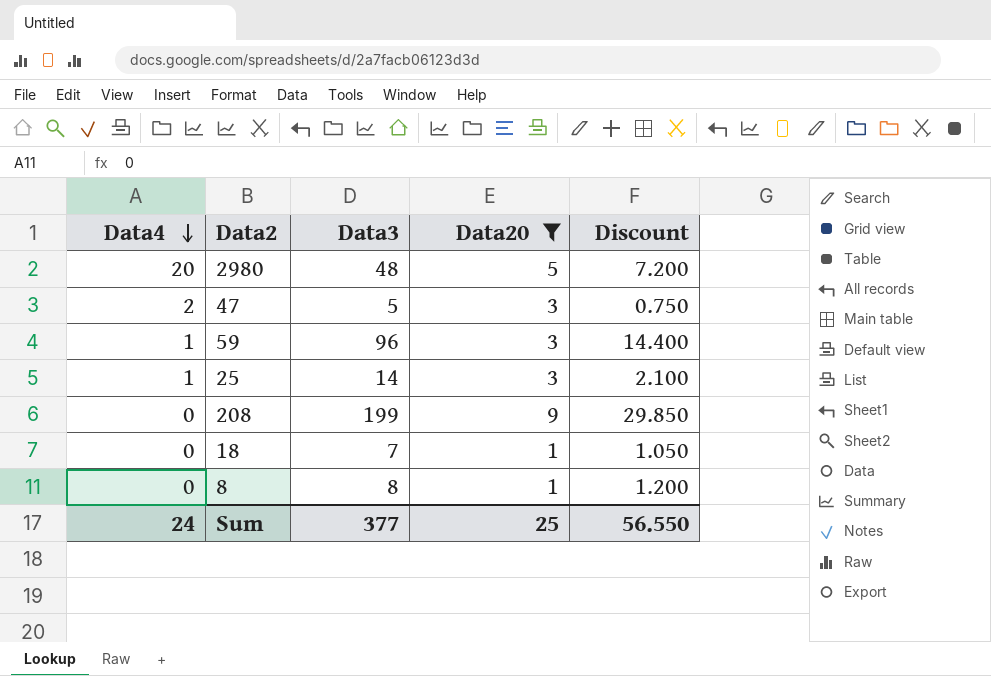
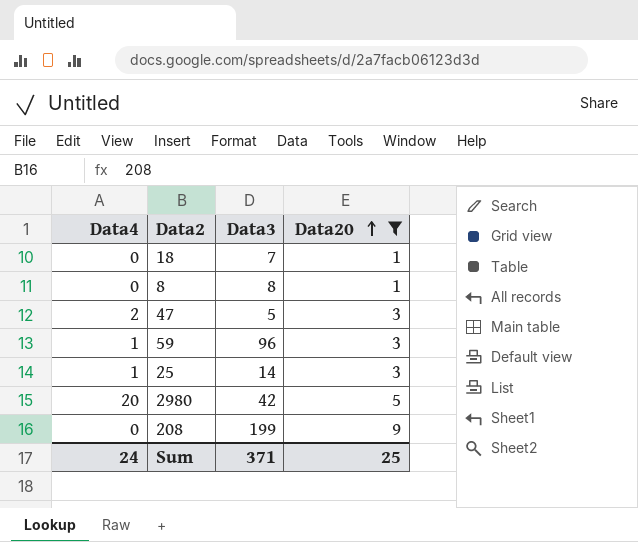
row order: Data4 descending -> Data20 ascending
column Discount | formula: [Data3] * 0.15 -> none
2980 | Data3: 48 -> 42
Sum | Data3: 377 -> 371

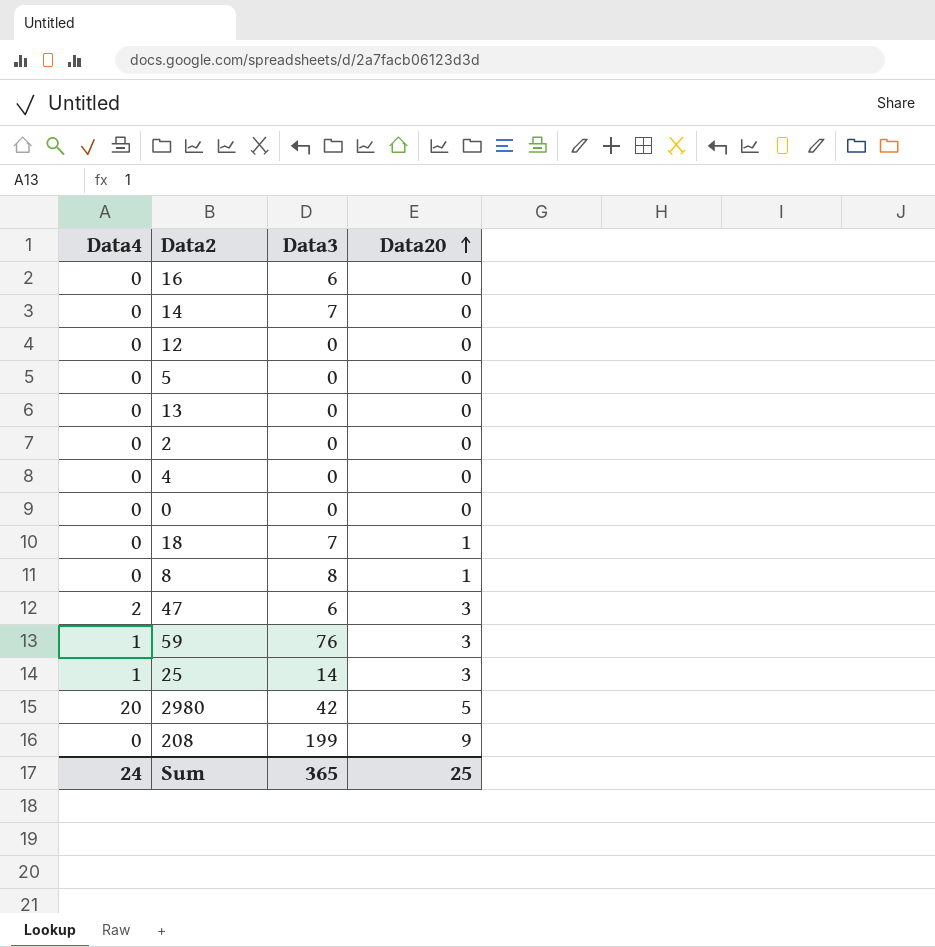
filter: Data20 != 0 -> none
47 | Data3: 5 -> 6
59 | Data3: 96 -> 76
Sum | Data3: 371 -> 365

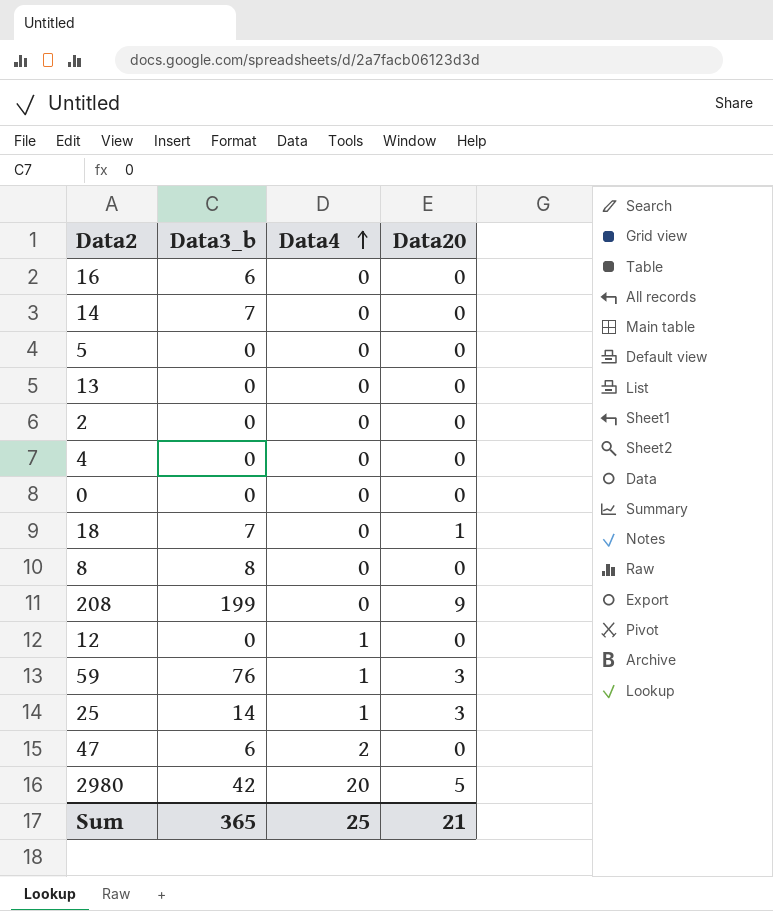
row order: Data20 ascending -> Data4 ascending
column name: Data3 -> Data3_b
column Data4 | position: 1 -> 3
8 | Data20: 1 -> 0
12 | Data4: 0 -> 1
47 | Data20: 3 -> 0
Sum | Data4: 24 -> 25
Sum | Data20: 25 -> 21

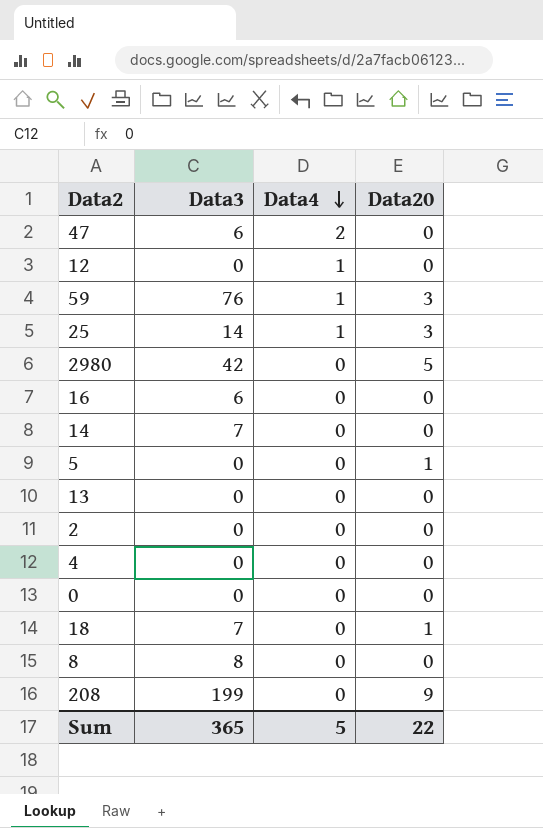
row order: Data4 ascending -> Data4 descending
column name: Data3_b -> Data3
2980 | Data4: 20 -> 0
5 | Data20: 0 -> 1
Sum | Data4: 25 -> 5
Sum | Data20: 21 -> 22

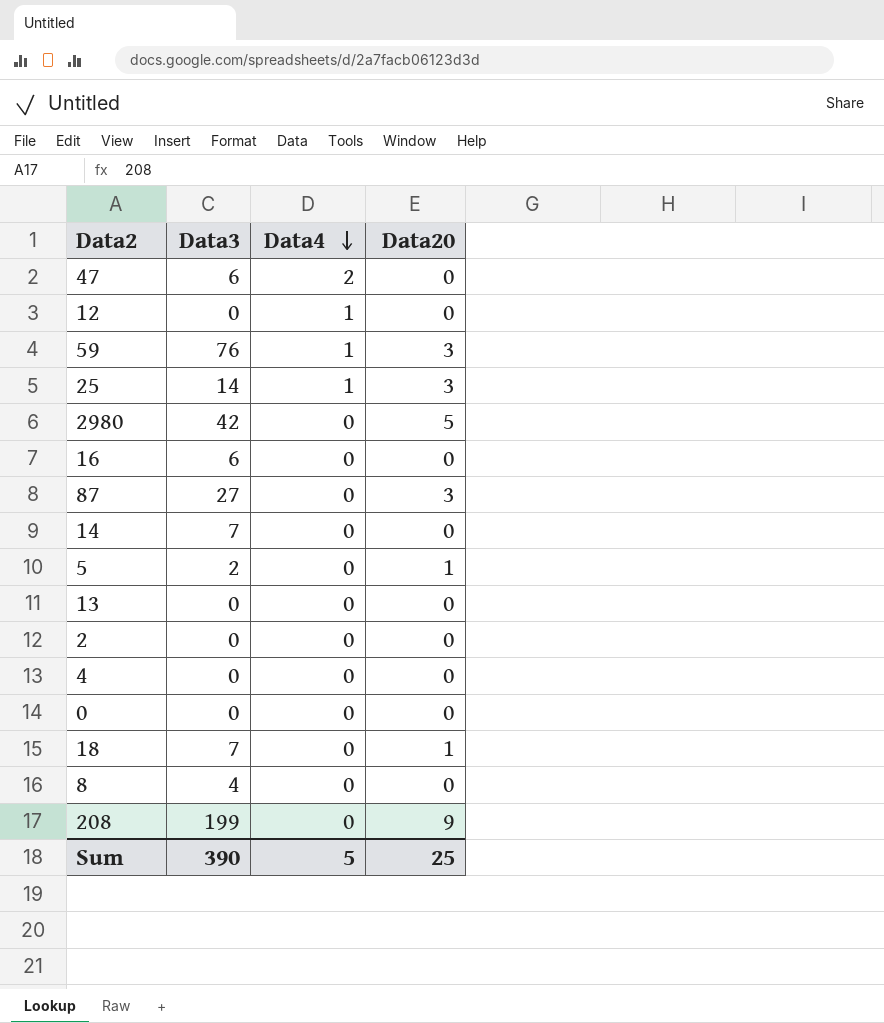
row 87: none -> 27 | 0 | 3
5 | Data3: 0 -> 2
8 | Data3: 8 -> 4
Sum | Data3: 365 -> 390
Sum | Data20: 22 -> 25

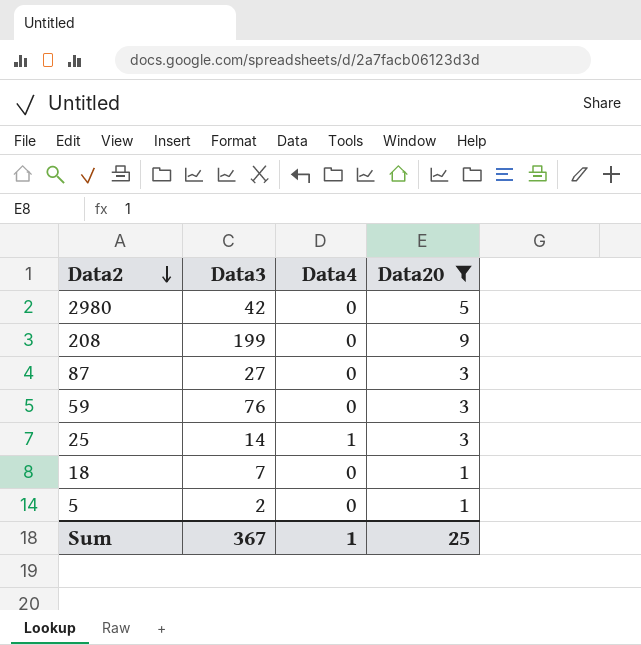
filter: none -> Data20 != 0
row order: Data4 descending -> Data2 descending
59 | Data4: 1 -> 0
Sum | Data3: 390 -> 367
Sum | Data4: 5 -> 1

